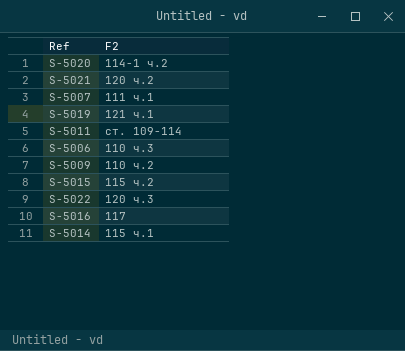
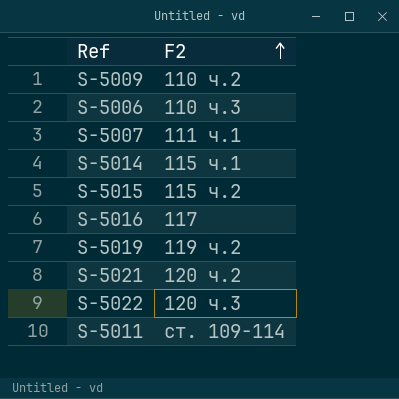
row order: none -> F2 ascending
row S-5020: 114-1 ч.2 -> none
S-5019 | F2: 121 ч.1 -> 119 ч.2

